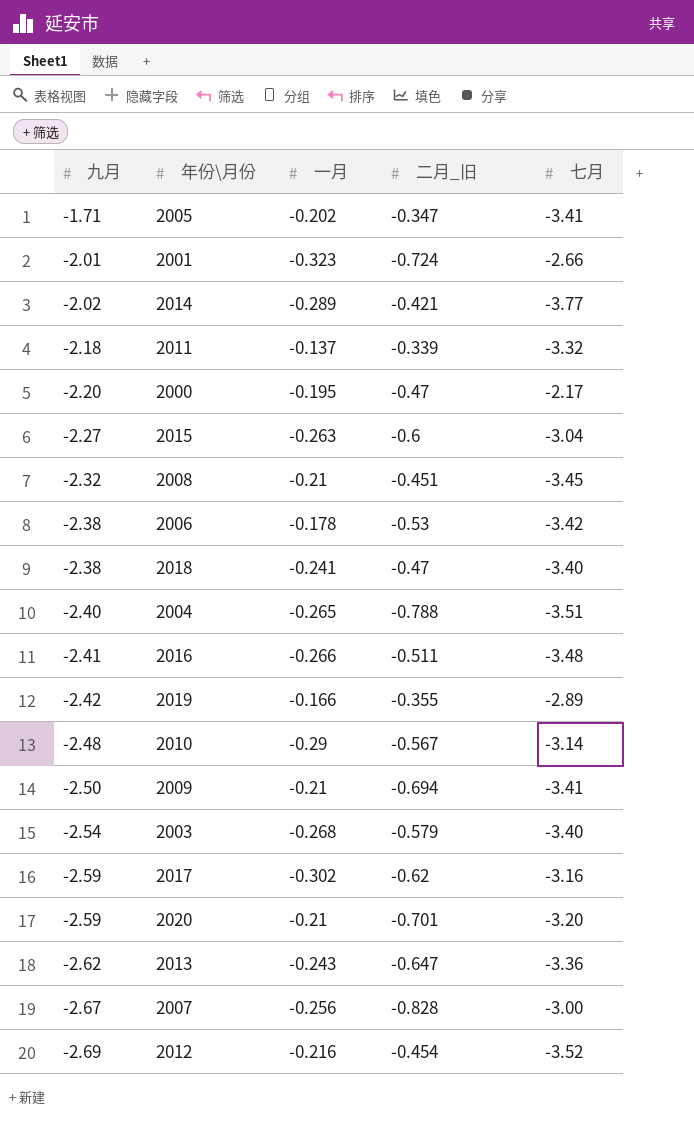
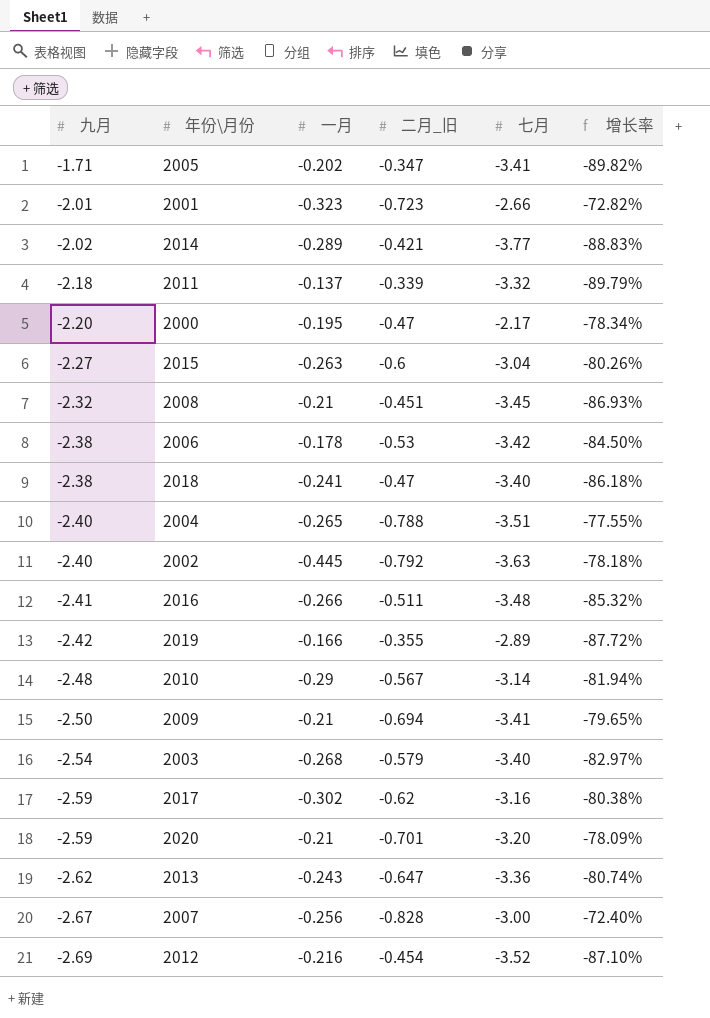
column 增长率 | formula: none -> ([二月_旧] - [七月]) / [七月]
2001 | 二月_旧: -0.724 -> -0.723
row 2002: none -> -2.40 | -0.445 | -0.792 | -3.63 | -78.18%

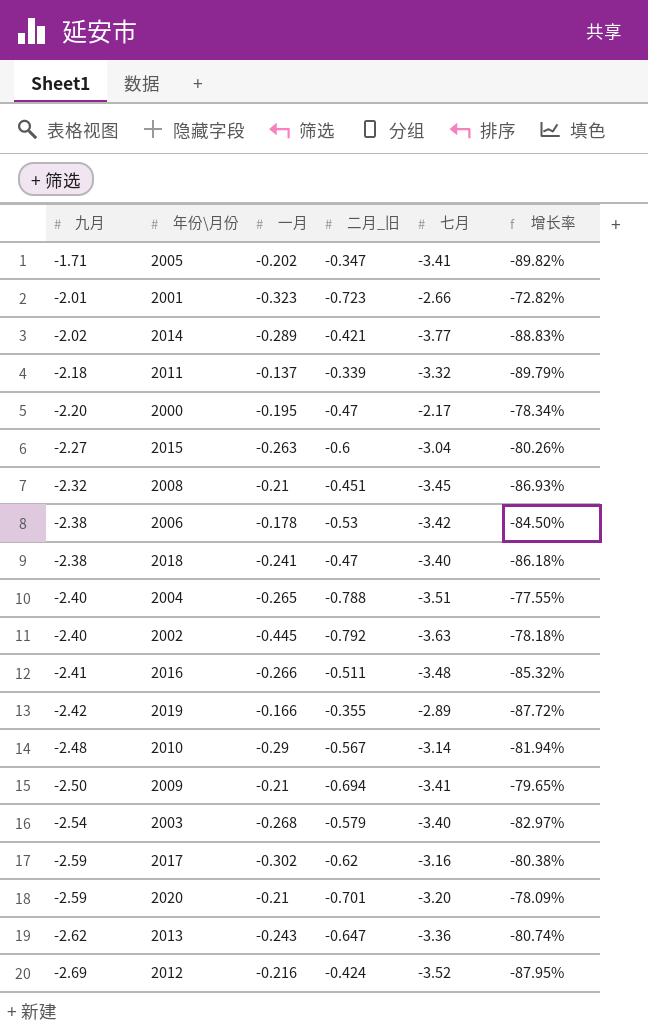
row 2007: -2.67 | -0.256 | -0.828 | -3.00 | -72.40% -> none
2012 | 二月_旧: -0.454 -> -0.424
2012 | 增长率: -87.10% -> -87.95%

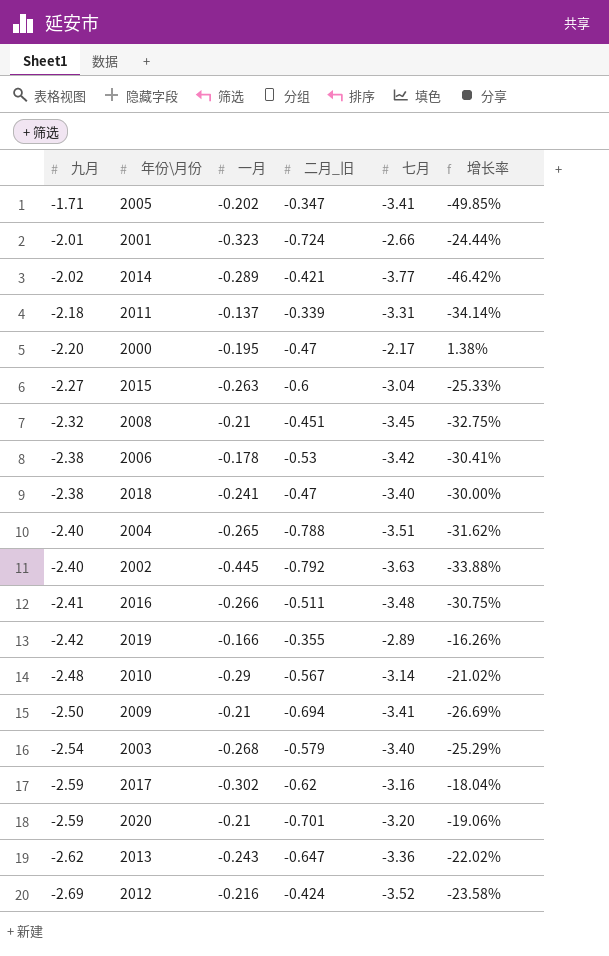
column 增长率 | formula: ([二月_旧] - [七月]) / [七月] -> ([九月] - [七月]) / [七月]
2001 | 二月_旧: -0.723 -> -0.724
2011 | 七月: -3.32 -> -3.31

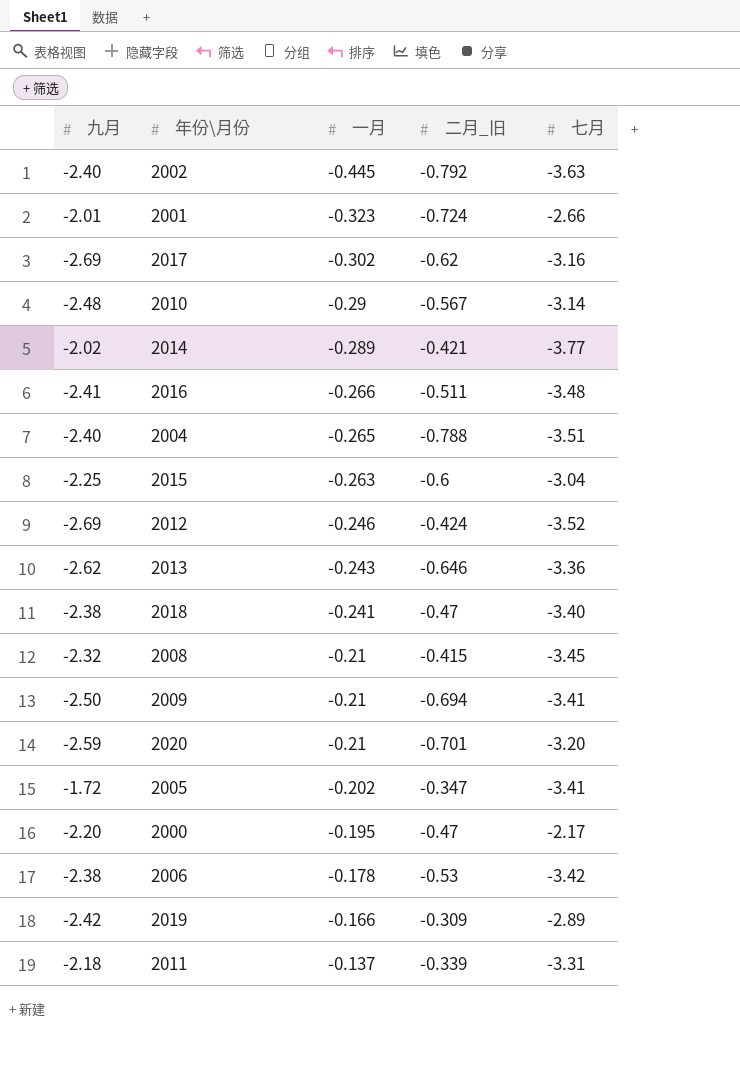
row order: 九月 descending -> 一月 ascending
column 增长率 | formula: ([九月] - [七月]) / [七月] -> none
row 2003: -2.54 | -0.268 | -0.579 | -3.40 | -25.29% -> none
2017 | 九月: -2.59 -> -2.69
2015 | 九月: -2.27 -> -2.25
2012 | 一月: -0.216 -> -0.246
2013 | 二月_旧: -0.647 -> -0.646
2008 | 二月_旧: -0.451 -> -0.415
2005 | 九月: -1.71 -> -1.72
2019 | 二月_旧: -0.355 -> -0.309

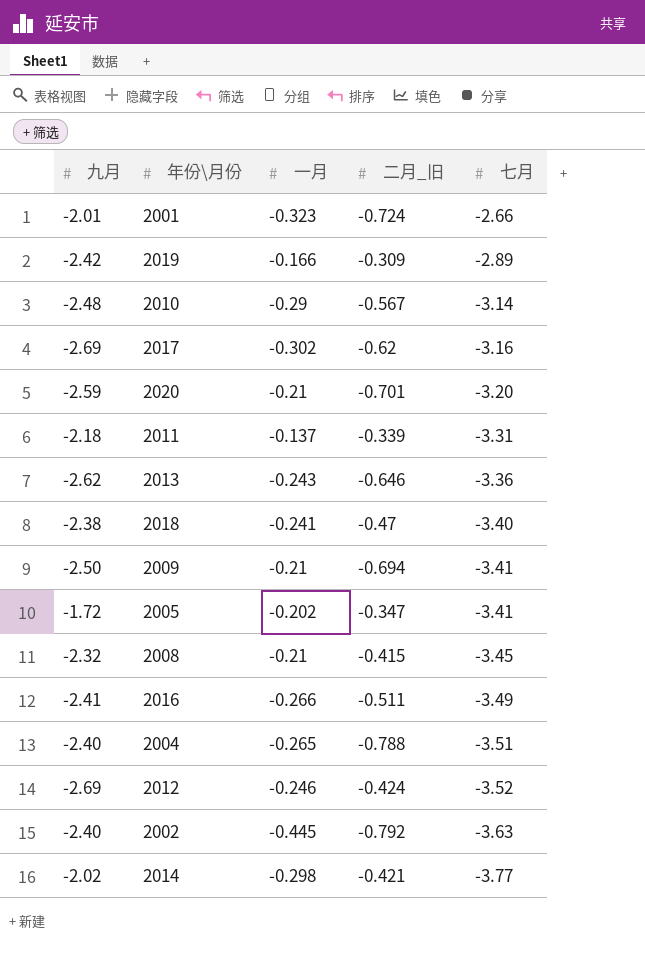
row order: 一月 ascending -> 七月 descending
row 2015: -2.25 | -0.263 | -0.6 | -3.04 -> none
row 2000: -2.20 | -0.195 | -0.47 | -2.17 -> none
row 2006: -2.38 | -0.178 | -0.53 | -3.42 -> none
2016 | 七月: -3.48 -> -3.49
2014 | 一月: -0.289 -> -0.298

